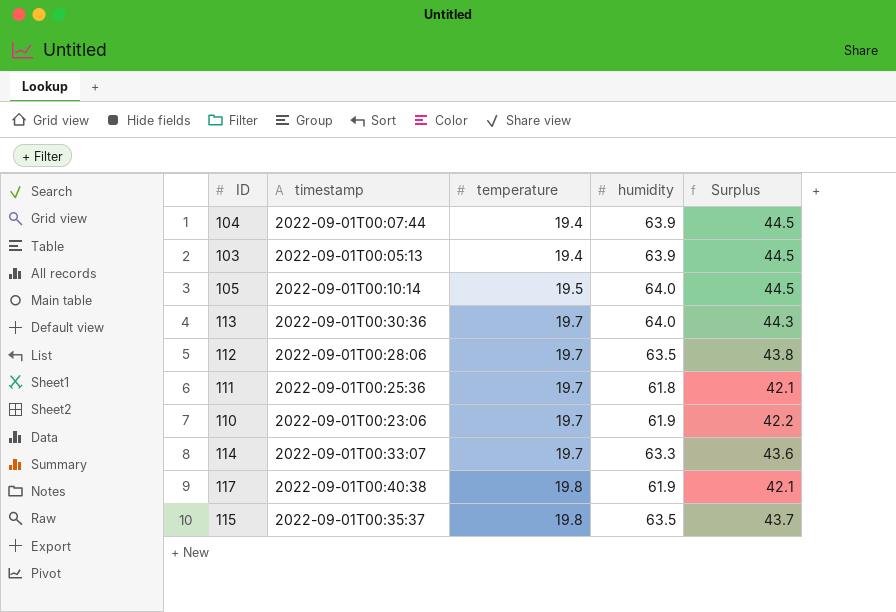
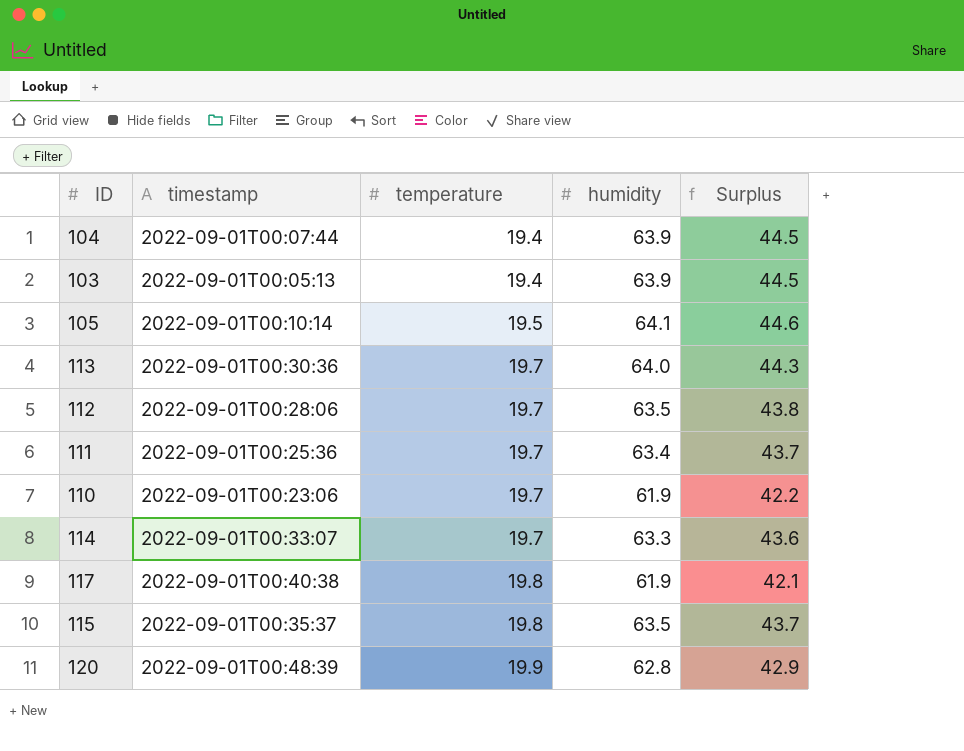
105 | humidity: 64.0 -> 64.1
105 | Surplus: 44.5 -> 44.6
111 | humidity: 61.8 -> 63.4
111 | Surplus: 42.1 -> 43.7
row 120: none -> 2022-09-01T00:48:39 | 19.9 | 62.8 | 42.9

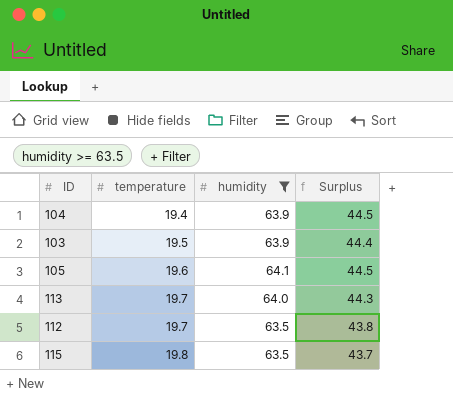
filter: none -> humidity >= 63.5
column timestamp | position: 2 -> none
103 | temperature: 19.4 -> 19.5
103 | Surplus: 44.5 -> 44.4
105 | temperature: 19.5 -> 19.6
105 | Surplus: 44.6 -> 44.5

